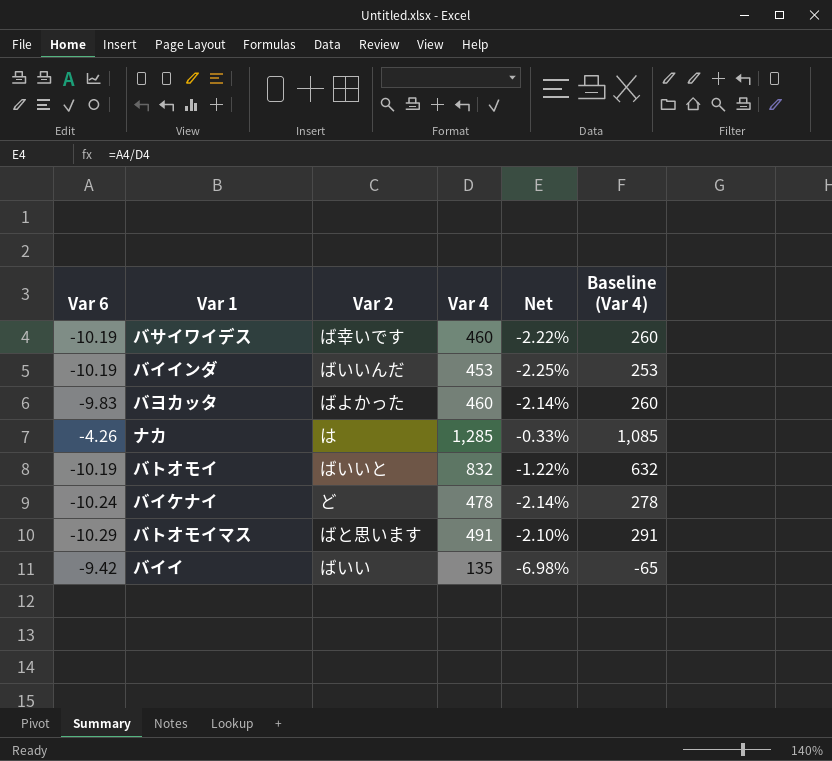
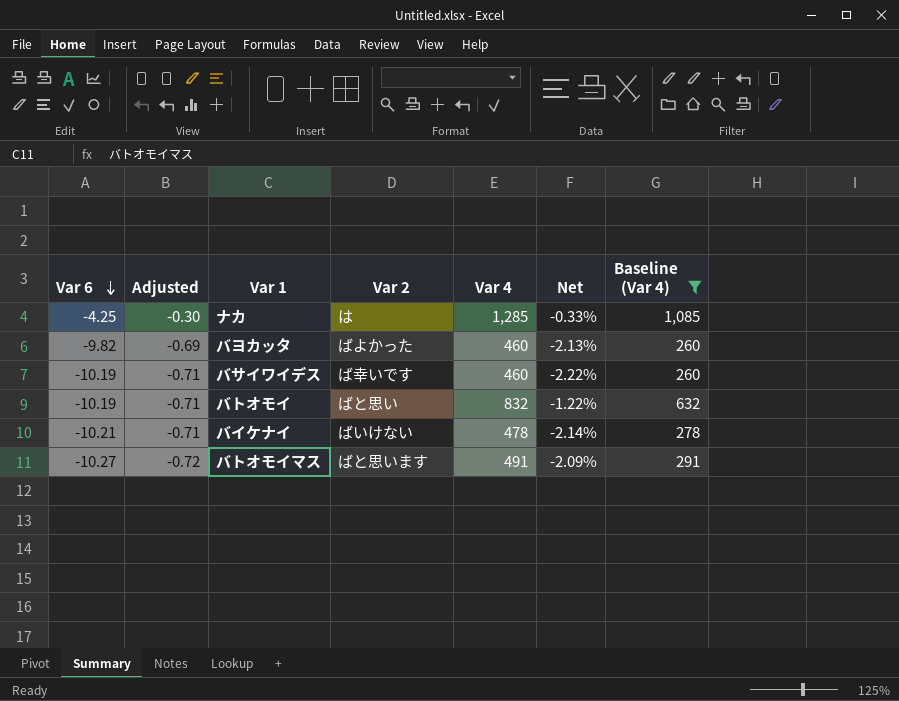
filter: none -> Baseline (Var 4) >= 260
row order: none -> Var 6 descending
column Adjusted | formula: none -> [Var 6] * 0.07
ナカ | Var 6: -4.26 -> -4.25
バヨカッタ | Var 6: -9.83 -> -9.82
バヨカッタ | Net: -2.14% -> -2.13%
バトオモイ | Var 2: ばいいと -> ばと思い
バイケナイ | Var 6: -10.24 -> -10.21
バイケナイ | Var 2: ど -> ばいけない
バトオモイマス | Var 6: -10.29 -> -10.27
バトオモイマス | Net: -2.10% -> -2.09%

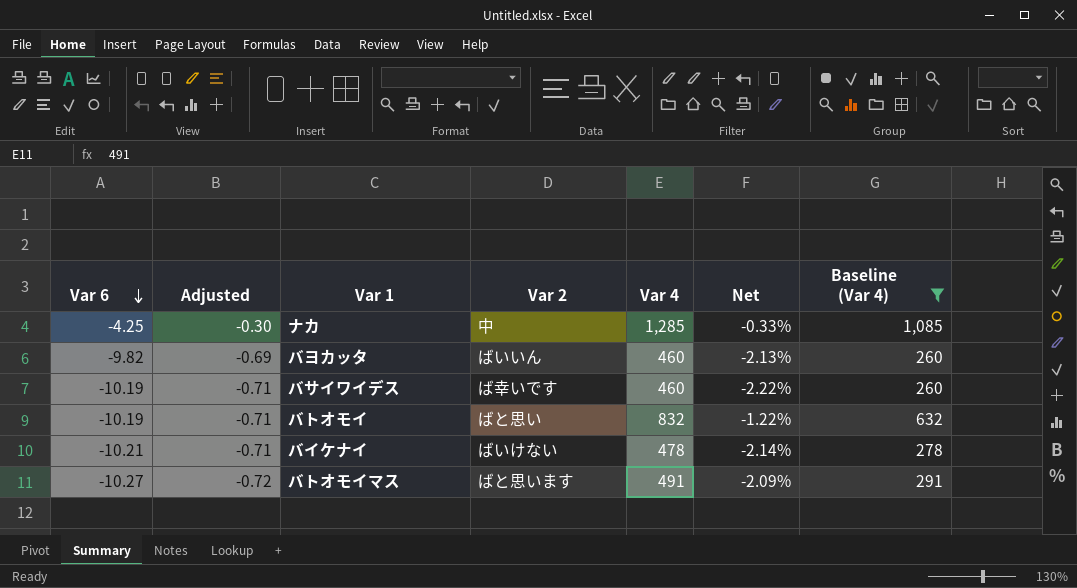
ナカ | Var 2: は -> 中
バヨカッタ | Var 2: ばよかった -> ばいいん

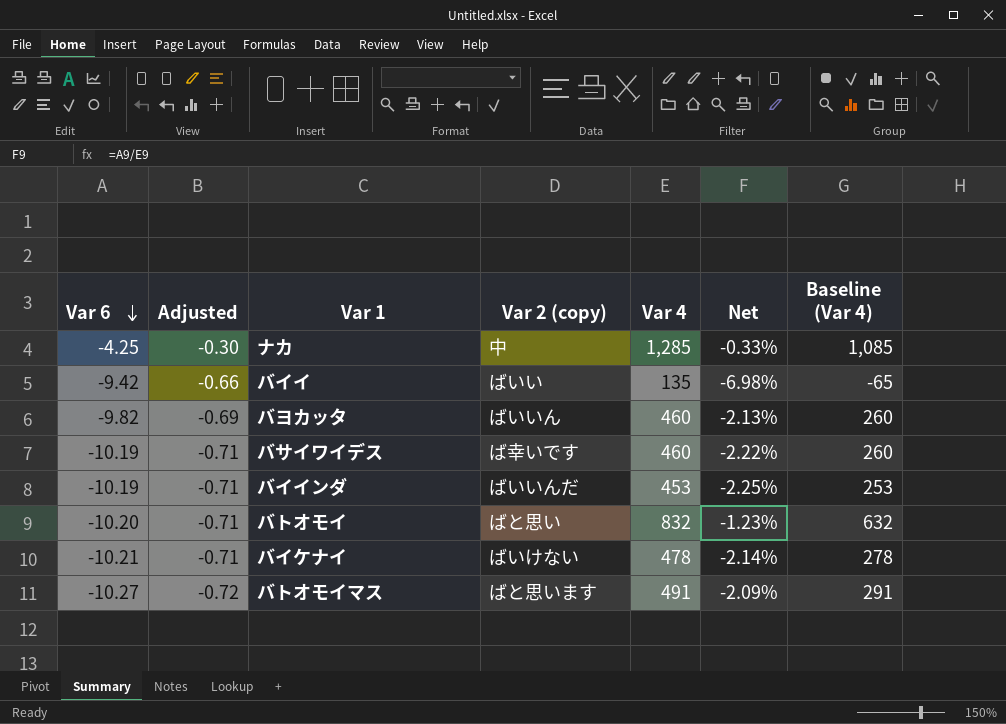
filter: Baseline (Var 4) >= 260 -> none
column name: Var 2 -> Var 2 (copy)
バトオモイ | Var 6: -10.19 -> -10.20
バトオモイ | Net: -1.22% -> -1.23%

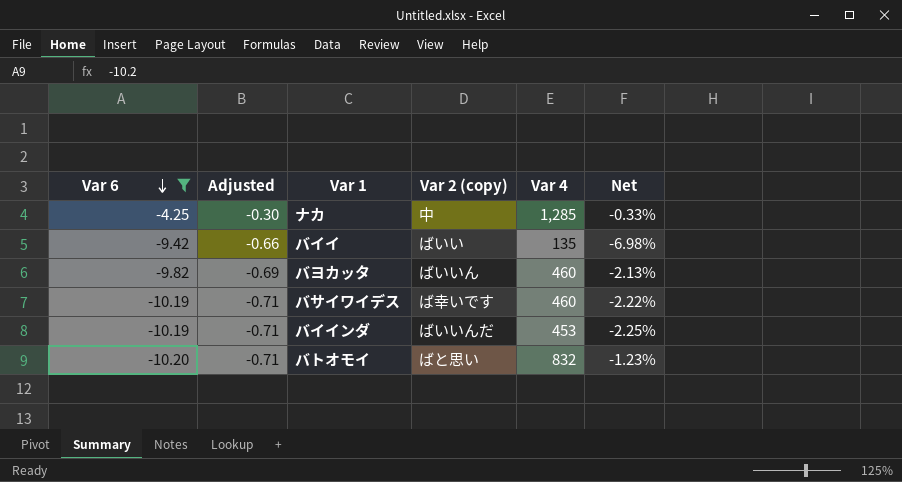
filter: none -> Var 6 >= -10.20
column Baseline (Var 4) | formula: [Var 4] - 200 -> none

